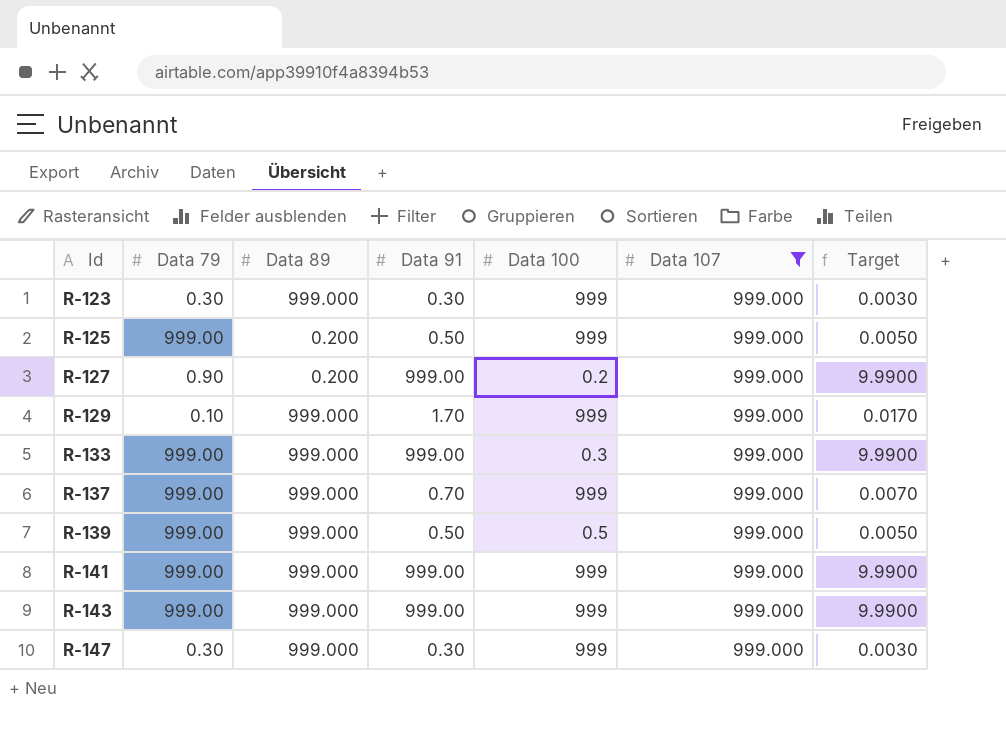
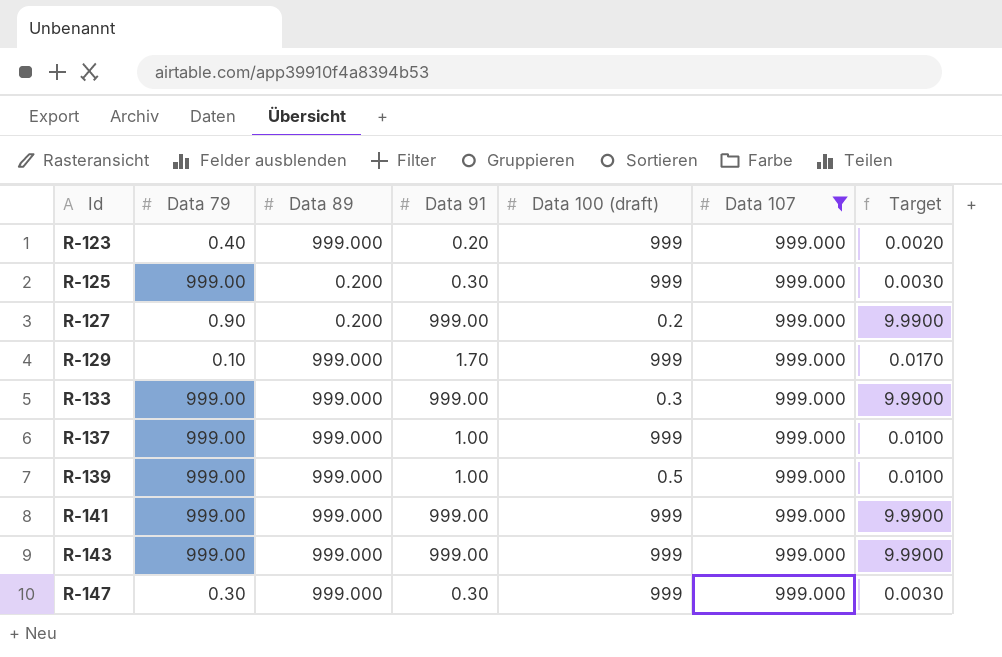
column name: Data 100 -> Data 100 (draft)
R-123 | Data 79: 0.30 -> 0.40
R-123 | Data 91: 0.30 -> 0.20
R-123 | Target: 0.0030 -> 0.0020
R-125 | Data 91: 0.50 -> 0.30
R-125 | Target: 0.0050 -> 0.0030
R-137 | Data 91: 0.70 -> 1.00
R-137 | Target: 0.0070 -> 0.0100
R-139 | Data 91: 0.50 -> 1.00
R-139 | Target: 0.0050 -> 0.0100

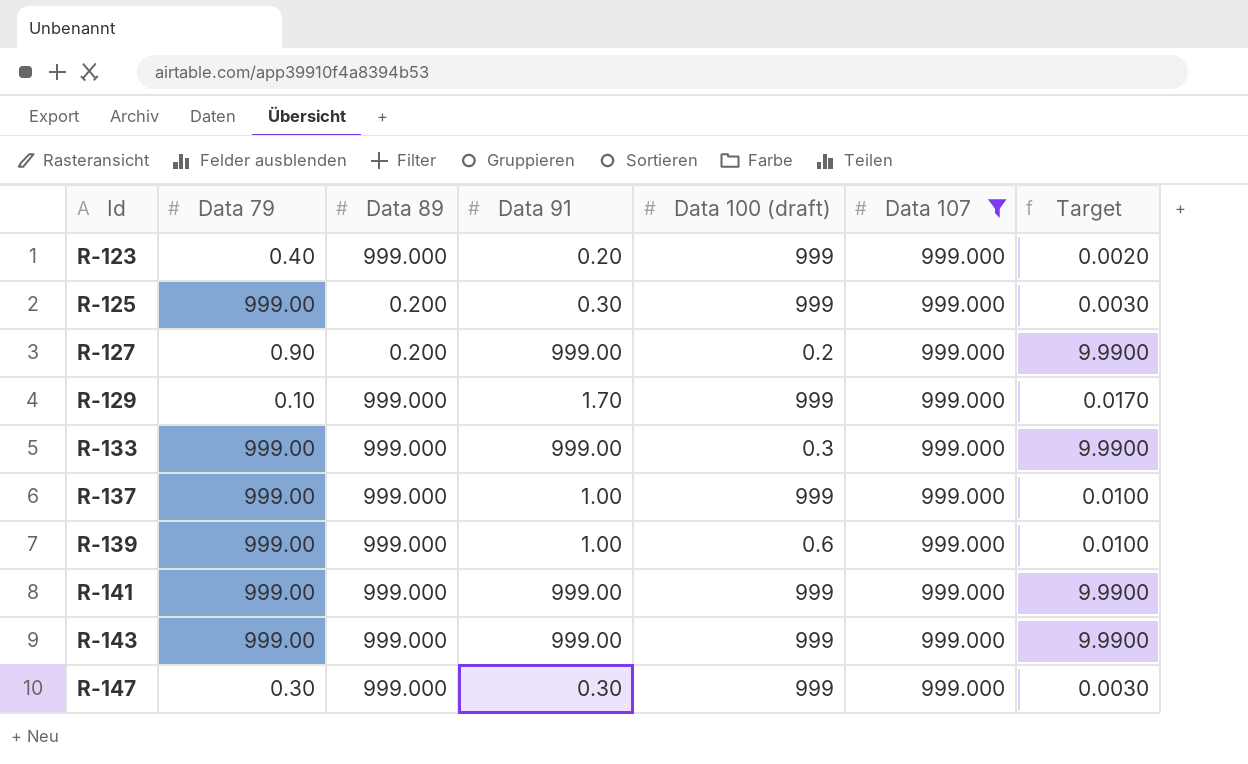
R-139 | Data 100 (draft): 0.5 -> 0.6

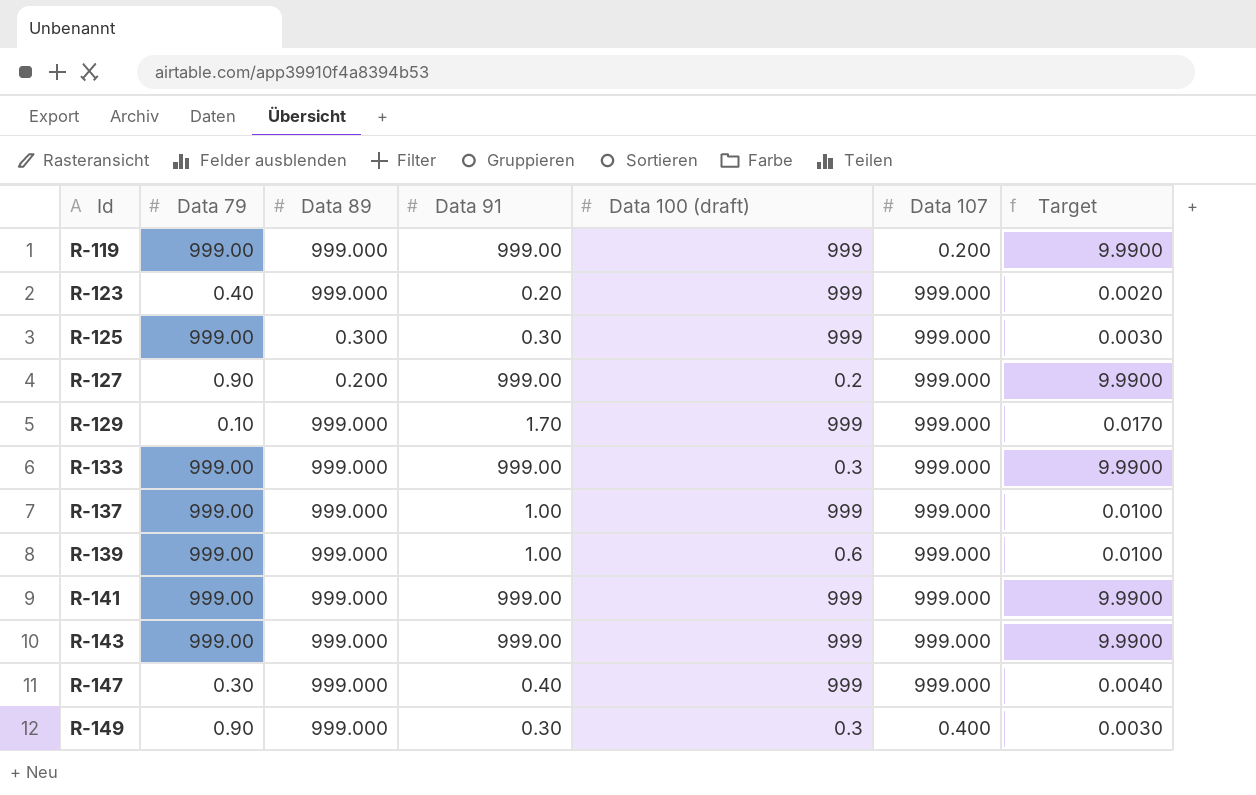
filter: Data 107 = 999.000 -> none
R-125 | Data 89: 0.200 -> 0.300
R-147 | Data 91: 0.30 -> 0.40
R-147 | Target: 0.0030 -> 0.0040

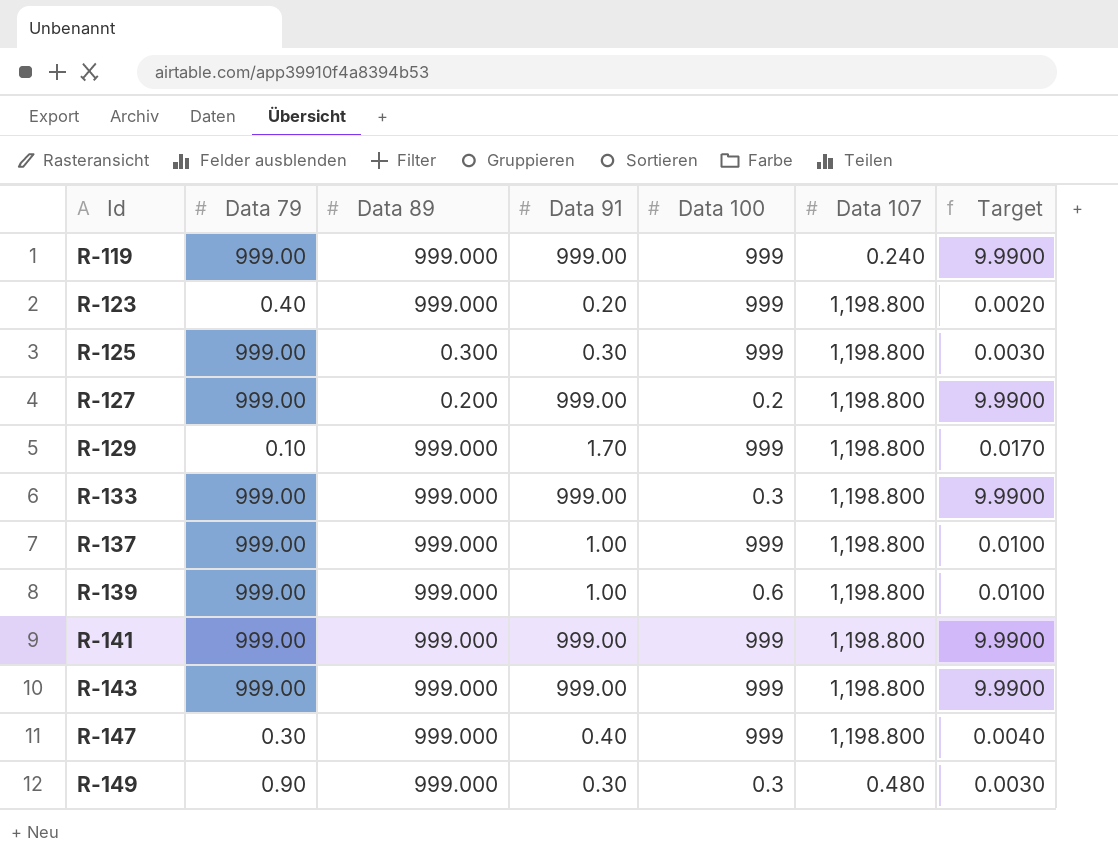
column name: Data 100 (draft) -> Data 100
R-119 | Data 107: 0.200 -> 0.240
R-123 | Data 107: 999.000 -> 1,198.800
R-125 | Data 107: 999.000 -> 1,198.800
R-127 | Data 79: 0.90 -> 999.00
R-127 | Data 107: 999.000 -> 1,198.800
R-129 | Data 107: 999.000 -> 1,198.800
R-133 | Data 107: 999.000 -> 1,198.800
R-137 | Data 107: 999.000 -> 1,198.800
R-139 | Data 107: 999.000 -> 1,198.800
R-141 | Data 107: 999.000 -> 1,198.800
R-143 | Data 107: 999.000 -> 1,198.800
R-147 | Data 107: 999.000 -> 1,198.800
R-149 | Data 107: 0.400 -> 0.480

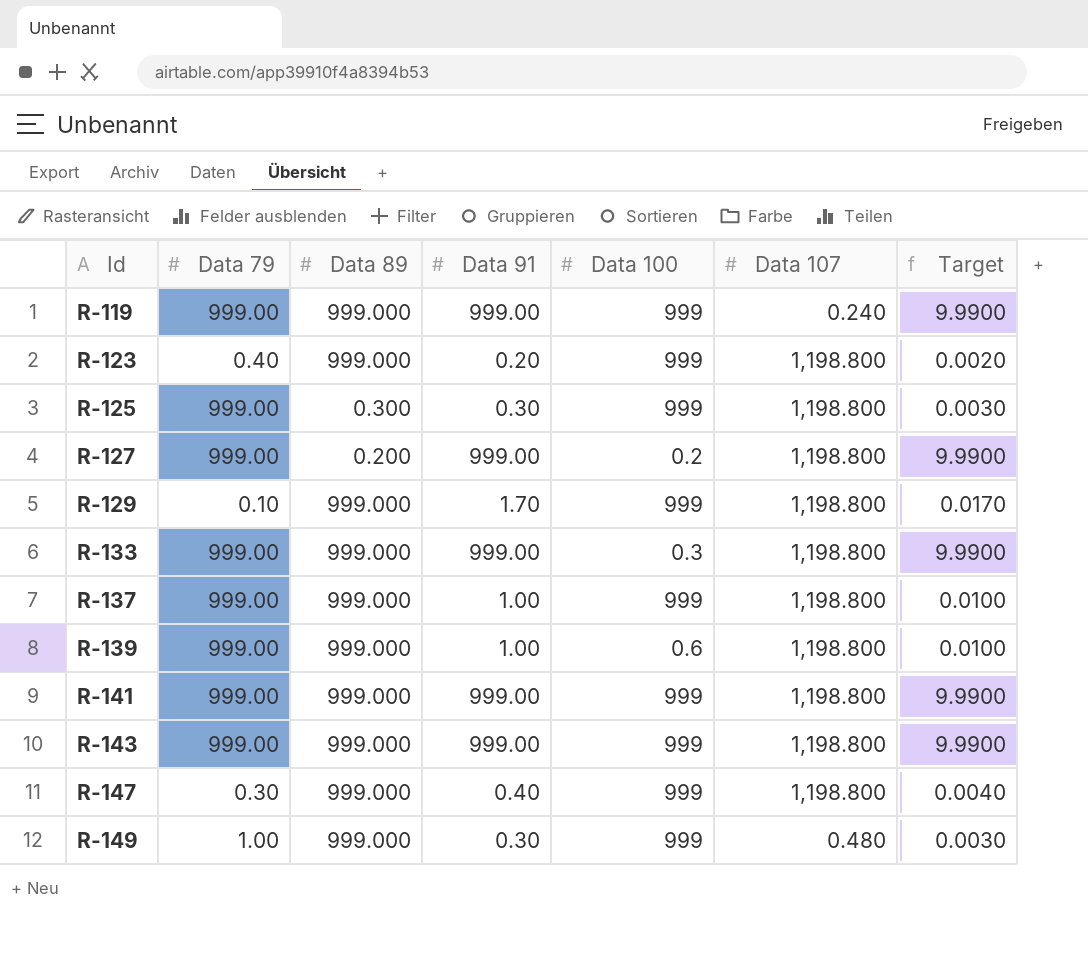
R-149 | Data 79: 0.90 -> 1.00
R-149 | Data 100: 0.3 -> 999

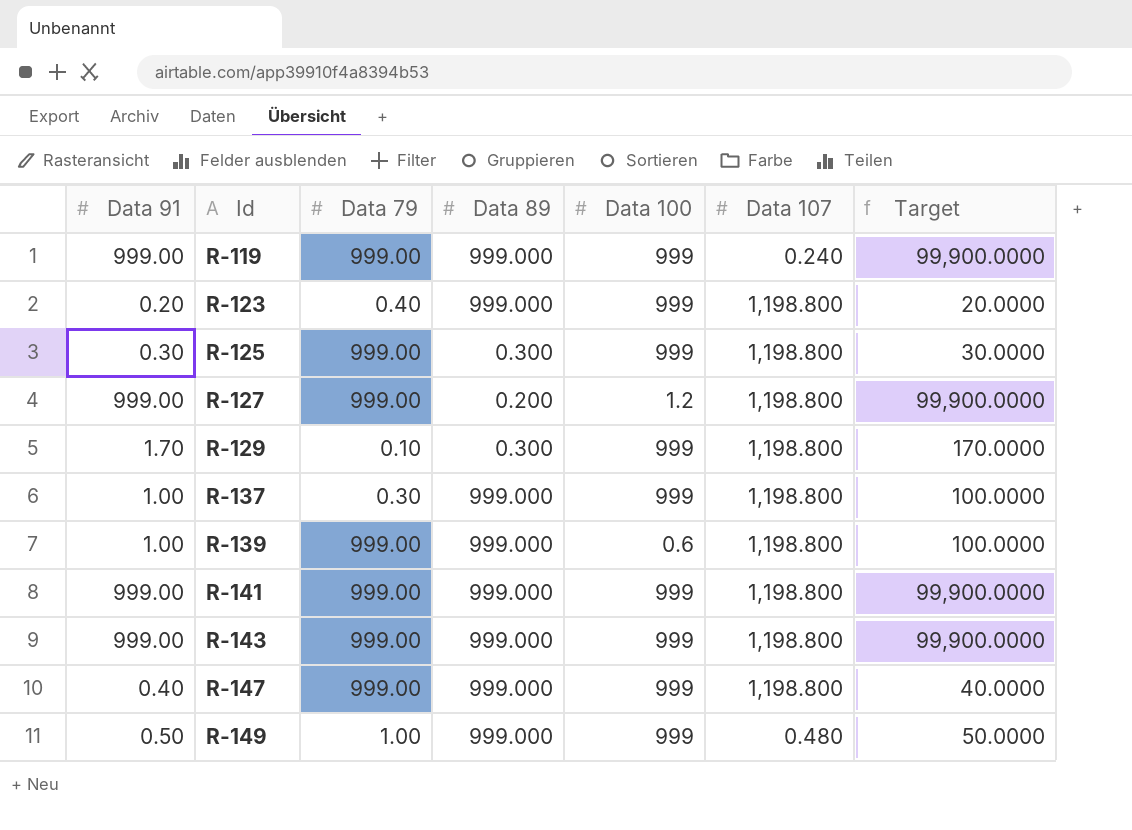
column Data 91 | position: 4 -> 1
column Target | formula: [Data 91] * 0.01 -> [Data 91] * 100
row R-133: 999.00 | 999.000 | 999.00 | 0.3 | 1,198.800 | 9.9900 -> none
R-127 | Data 100: 0.2 -> 1.2
R-129 | Data 89: 999.000 -> 0.300
R-137 | Data 79: 999.00 -> 0.30
R-147 | Data 79: 0.30 -> 999.00
R-149 | Data 91: 0.30 -> 0.50

